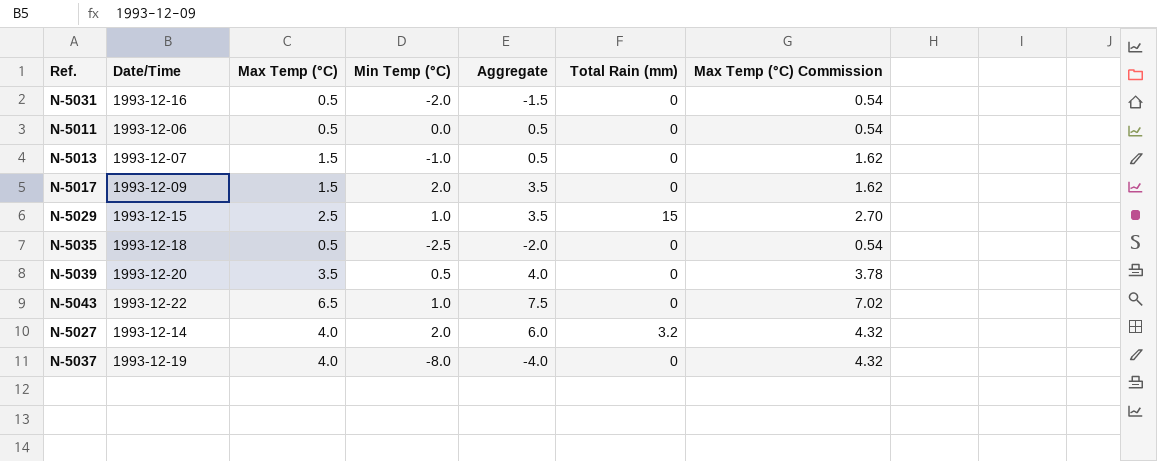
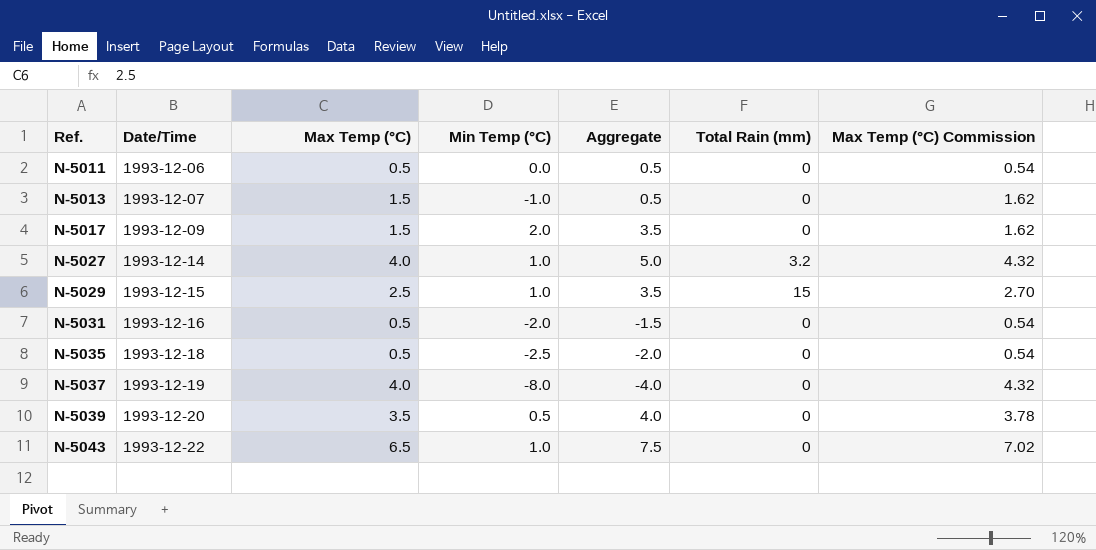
row order: none -> Ref. ascending
N-5027 | Min Temp (°C): 2.0 -> 1.0
N-5027 | Aggregate: 6.0 -> 5.0

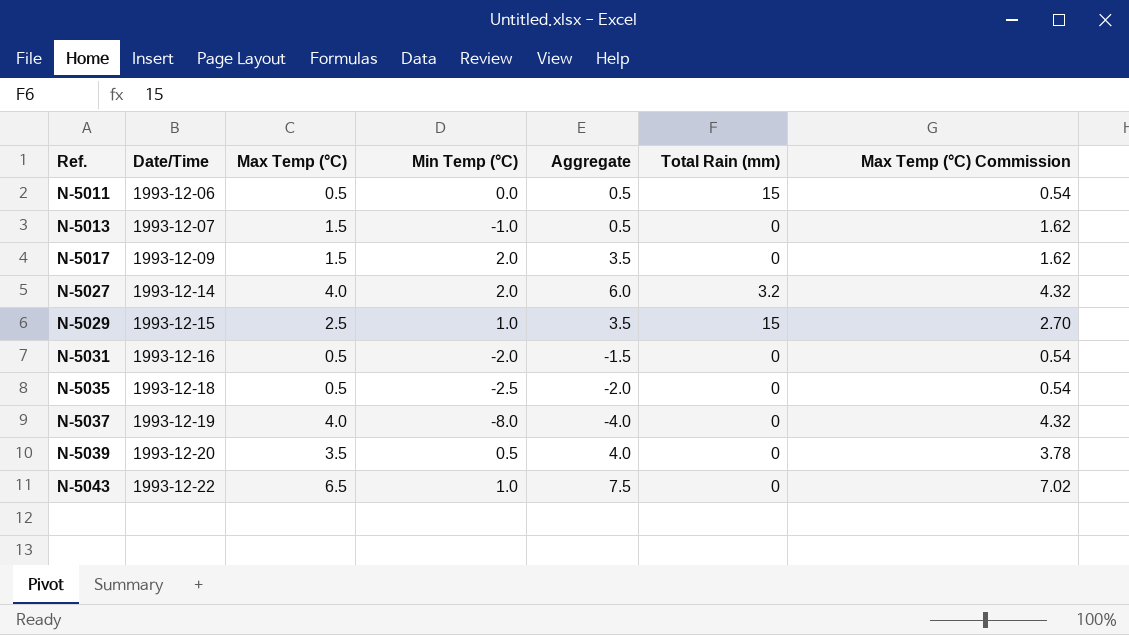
N-5011 | Total Rain (mm): 0 -> 15
N-5027 | Min Temp (°C): 1.0 -> 2.0
N-5027 | Aggregate: 5.0 -> 6.0

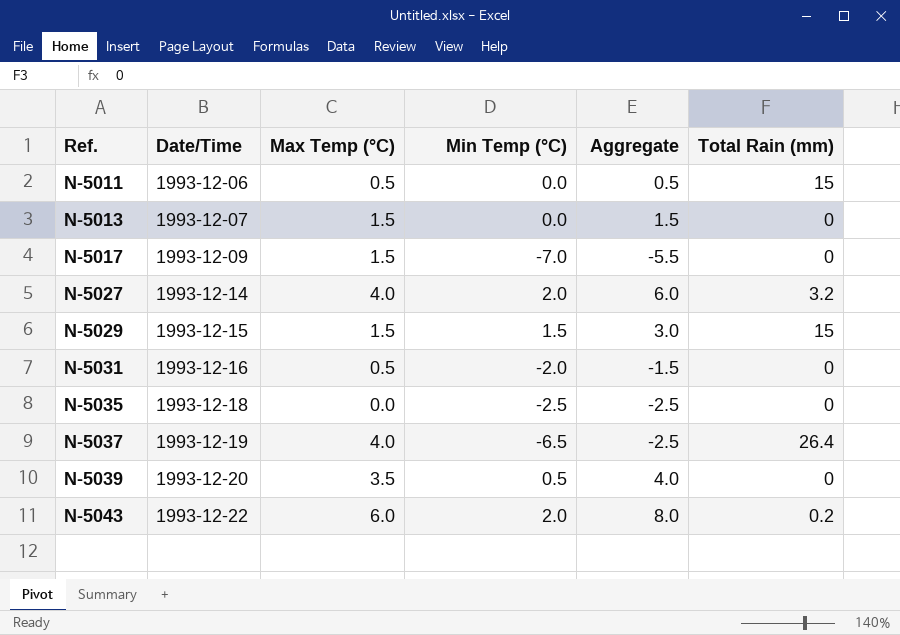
column Max Temp (°C) Commission | formula: [Max Temp (°C)] * 1.08 -> none
N-5013 | Min Temp (°C): -1.0 -> 0.0
N-5013 | Aggregate: 0.5 -> 1.5
N-5017 | Min Temp (°C): 2.0 -> -7.0
N-5017 | Aggregate: 3.5 -> -5.5
N-5029 | Max Temp (°C): 2.5 -> 1.5
N-5029 | Min Temp (°C): 1.0 -> 1.5
N-5029 | Aggregate: 3.5 -> 3.0
N-5035 | Max Temp (°C): 0.5 -> 0.0
N-5035 | Aggregate: -2.0 -> -2.5
N-5037 | Min Temp (°C): -8.0 -> -6.5
N-5037 | Aggregate: -4.0 -> -2.5
N-5037 | Total Rain (mm): 0 -> 26.4
N-5043 | Max Temp (°C): 6.5 -> 6.0
N-5043 | Min Temp (°C): 1.0 -> 2.0
N-5043 | Aggregate: 7.5 -> 8.0
N-5043 | Total Rain (mm): 0 -> 0.2

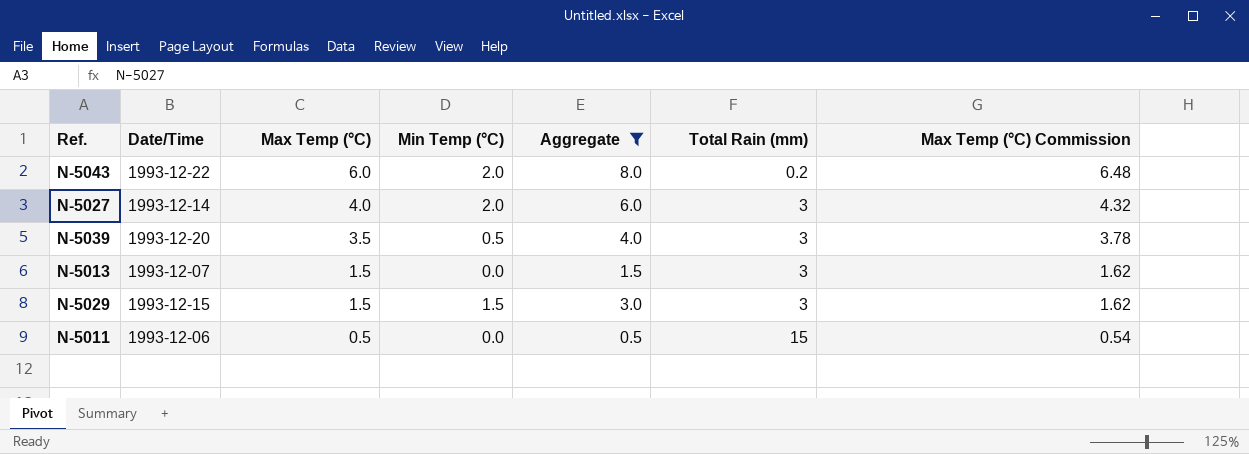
filter: none -> Aggregate >= 0.5
row order: Ref. ascending -> Max Temp (°C) descending
column Max Temp (°C) Commission | formula: none -> [Max Temp (°C)] * 1.08
N-5027 | Total Rain (mm): 3.2 -> 3
N-5039 | Total Rain (mm): 0 -> 3
N-5013 | Total Rain (mm): 0 -> 3
N-5029 | Total Rain (mm): 15 -> 3

